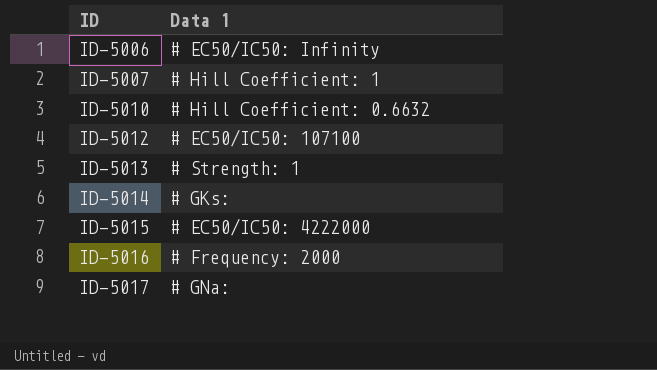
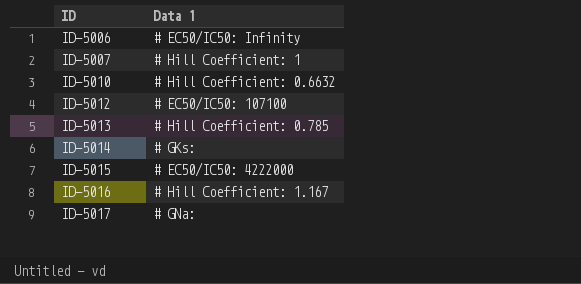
ID-5013 | Data 1: # Strength: 1 -> # Hill Coefficient: 0.785
ID-5016 | Data 1: # Frequency: 2000 -> # Hill Coefficient: 1.167

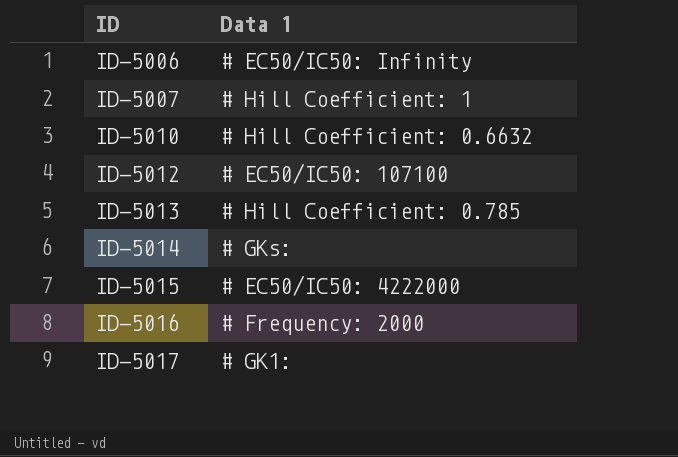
ID-5016 | Data 1: # Hill Coefficient: 1.167 -> # Frequency: 2000
ID-5017 | Data 1: # GNa: -> # GK1:

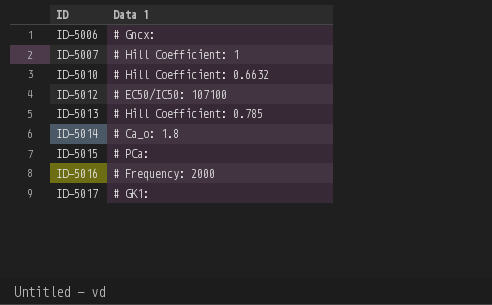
ID-5006 | Data 1: # EC50/IC50: Infinity -> # Gncx:
ID-5014 | Data 1: # GKs: -> # Ca_o: 1.8
ID-5015 | Data 1: # EC50/IC50: 4222000 -> # PCa:

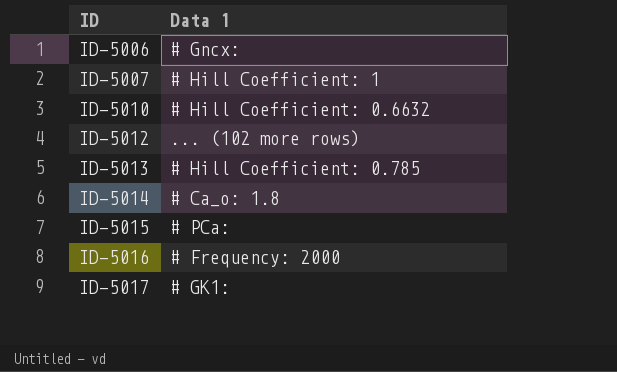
ID-5012 | Data 1: # EC50/IC50: 107100 -> ... (102 more rows)

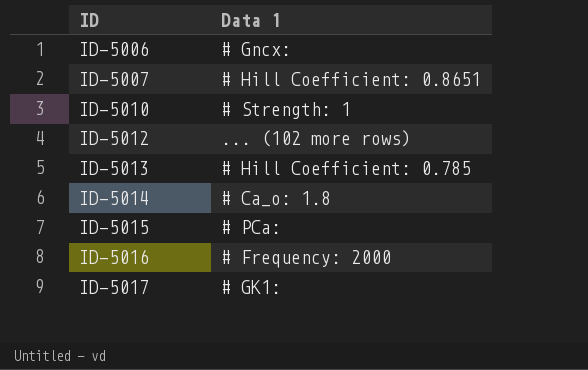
ID-5007 | Data 1: # Hill Coefficient: 1 -> # Hill Coefficient: 0.8651
ID-5010 | Data 1: # Hill Coefficient: 0.6632 -> # Strength: 1

